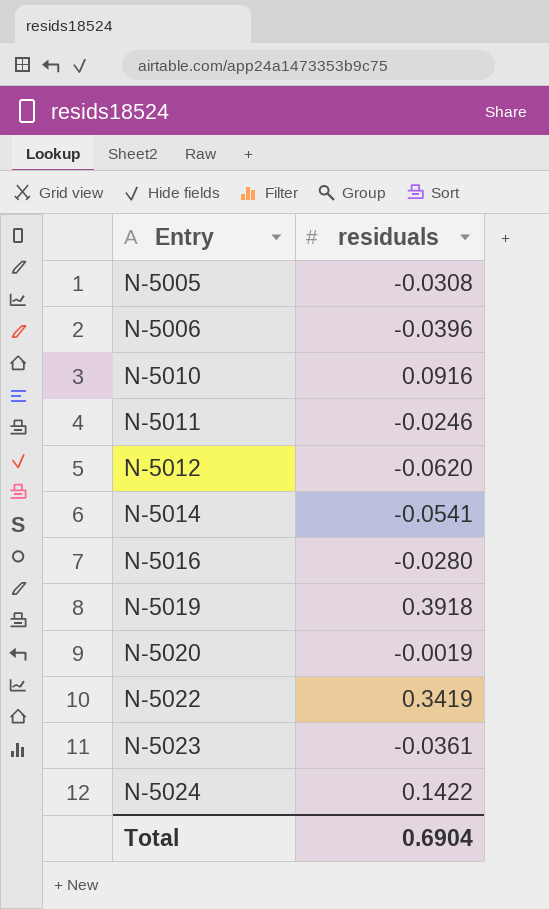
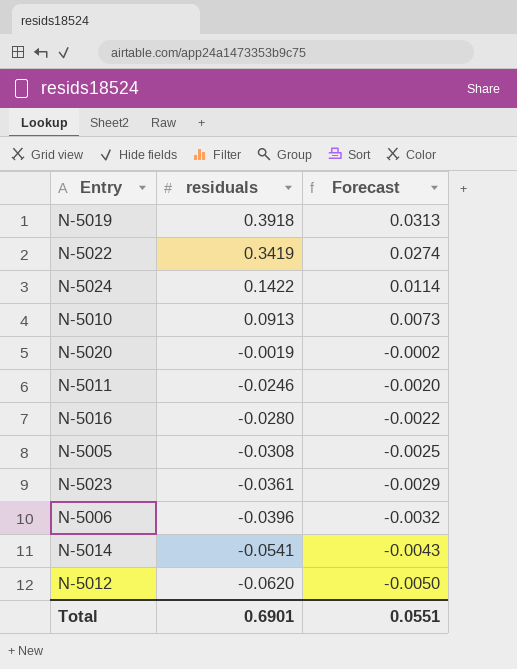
row order: Entry ascending -> residuals descending
column Forecast | formula: none -> [residuals] * 0.08
N-5010 | residuals: 0.0916 -> 0.0913
Total | residuals: 0.6904 -> 0.6901

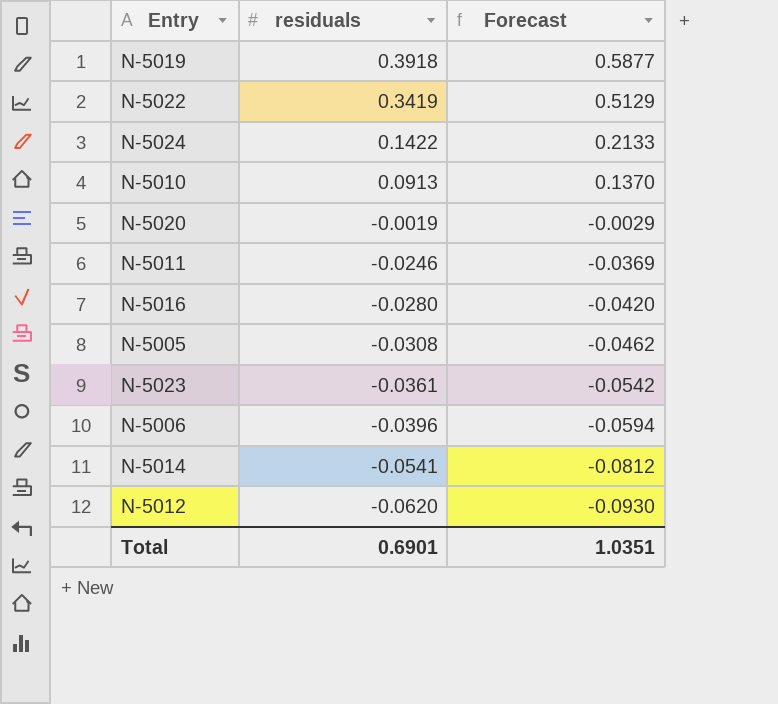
column Forecast | formula: [residuals] * 0.08 -> [residuals] * 1.5
Total | Forecast: 0.0551 -> 1.0351

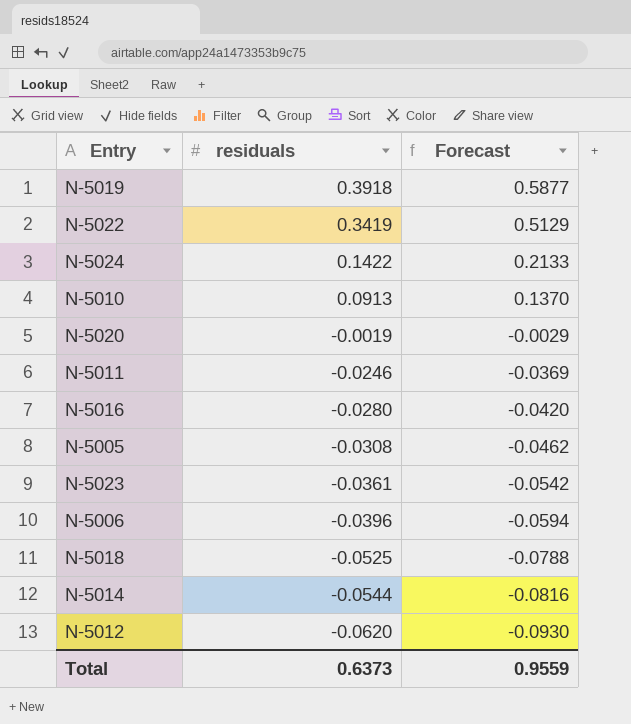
row N-5018: none -> -0.0525 | -0.0788
N-5014 | residuals: -0.0541 -> -0.0544
N-5014 | Forecast: -0.0812 -> -0.0816
Total | residuals: 0.6901 -> 0.6373
Total | Forecast: 1.0351 -> 0.9559

